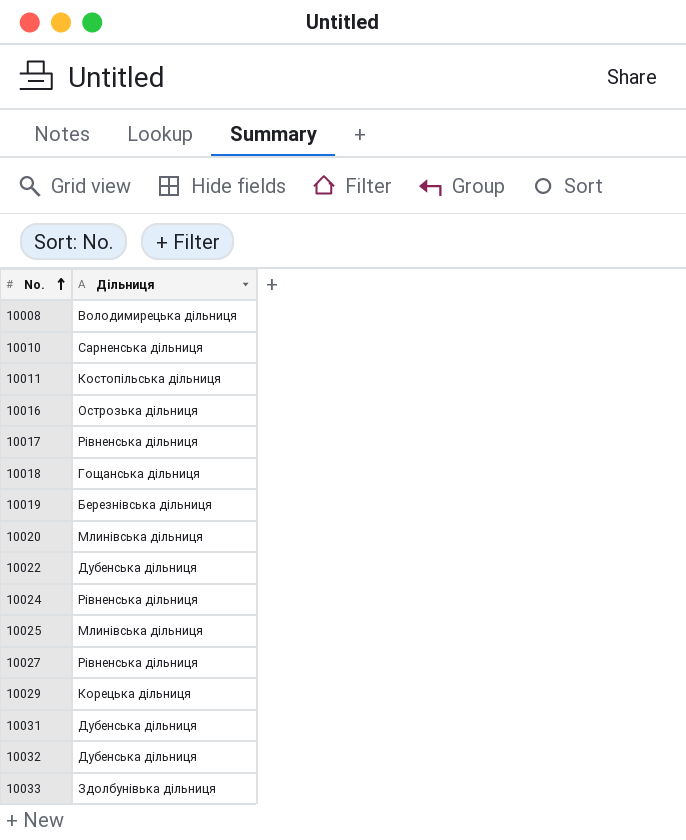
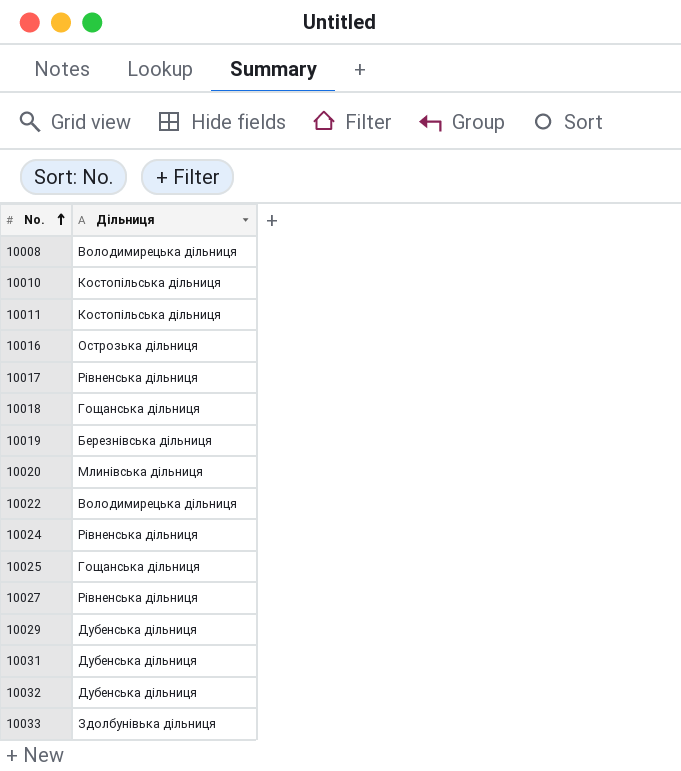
10010 | Дільниця: Сарненська дільниця -> Костопільська дільниця
10022 | Дільниця: Дубенська дільниця -> Володимирецька дільниця
10025 | Дільниця: Млинівська дільниця -> Гощанська дільниця
10029 | Дільниця: Корецька дільниця -> Дубенська дільниця

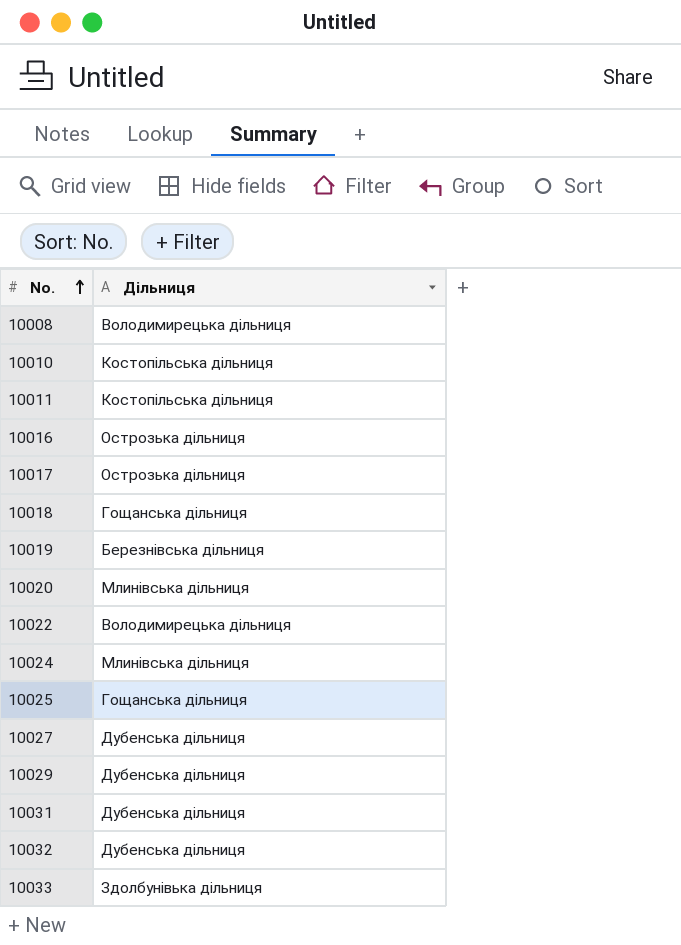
10017 | Дільниця: Рівненська дільниця -> Острозька дільниця
10024 | Дільниця: Рівненська дільниця -> Млинівська дільниця
10027 | Дільниця: Рівненська дільниця -> Дубенська дільниця

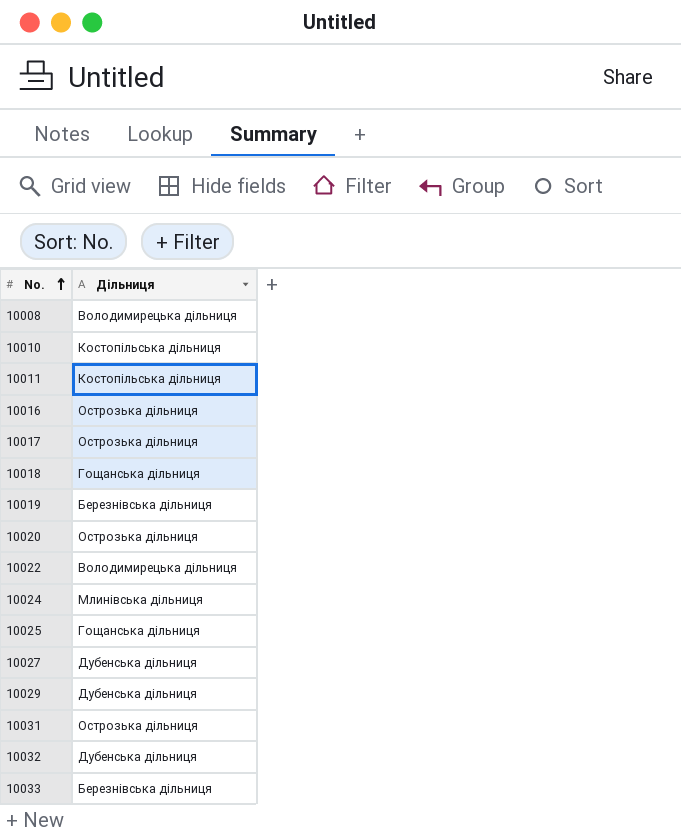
10020 | Дільниця: Млинівська дільниця -> Острозька дільниця
10031 | Дільниця: Дубенська дільниця -> Острозька дільниця
10033 | Дільниця: Здолбунівька дільниця -> Березнівська дільниця

